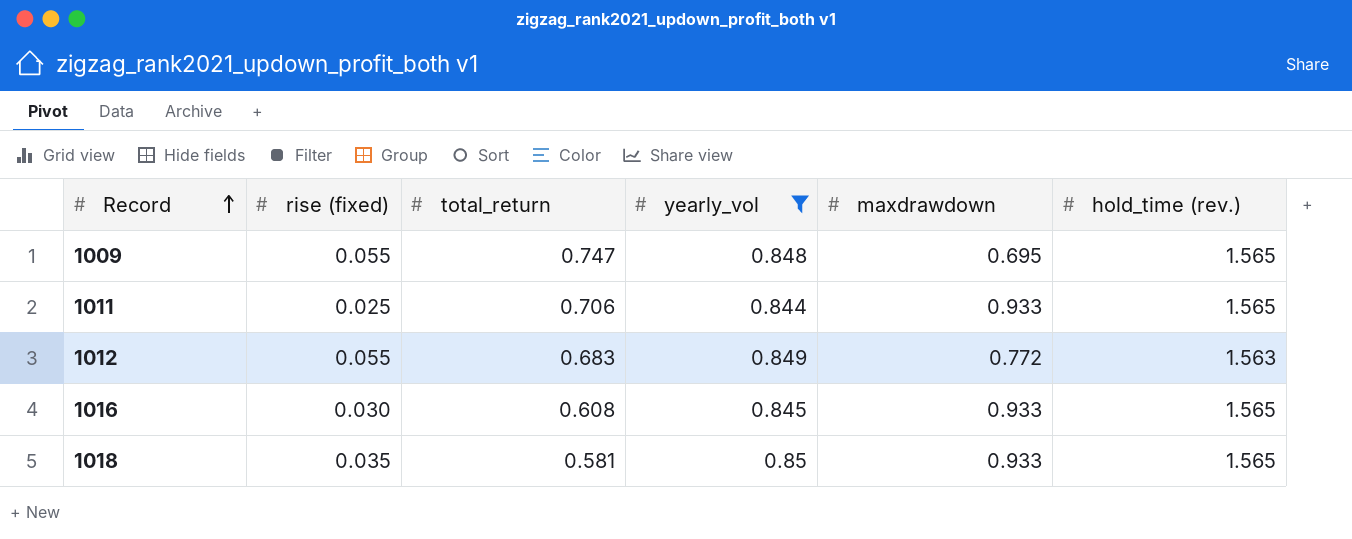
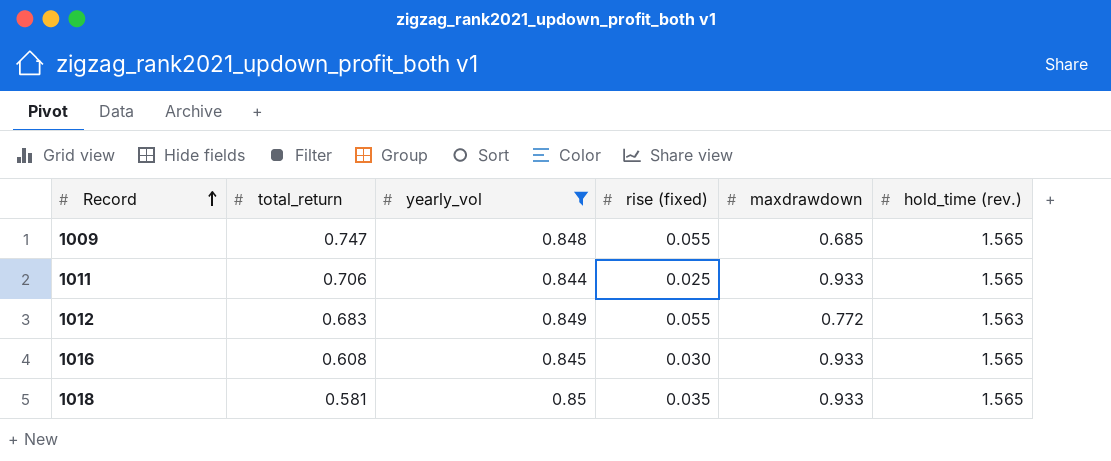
column rise (fixed) | position: 2 -> 4
1009 | maxdrawdown: 0.695 -> 0.685

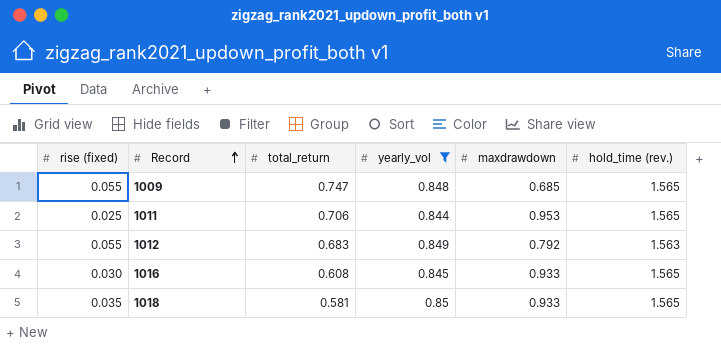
column rise (fixed) | position: 4 -> 1
1011 | maxdrawdown: 0.933 -> 0.953
1012 | maxdrawdown: 0.772 -> 0.792

